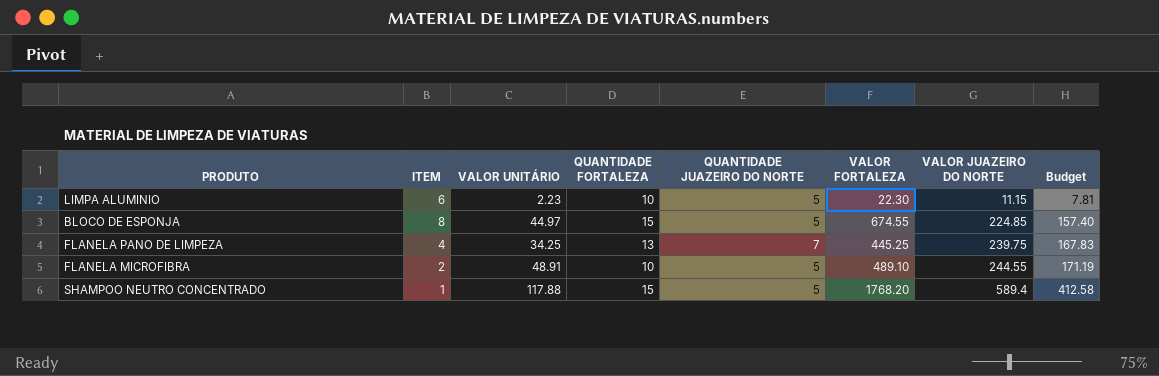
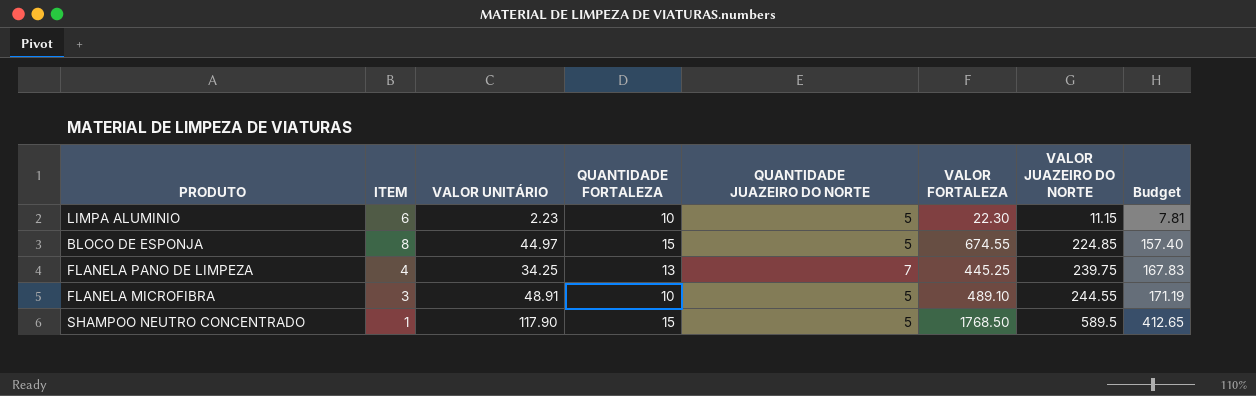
FLANELA MICROFIBRA | ITEM: 2 -> 3
SHAMPOO NEUTRO CONCENTRADO | VALOR UNITÁRIO: 117.88 -> 117.90
SHAMPOO NEUTRO CONCENTRADO | VALOR FORTALEZA: 1768.20 -> 1768.50
SHAMPOO NEUTRO CONCENTRADO | VALOR JUAZEIRO DO NORTE: 589.4 -> 589.5
SHAMPOO NEUTRO CONCENTRADO | Budget: 412.58 -> 412.65

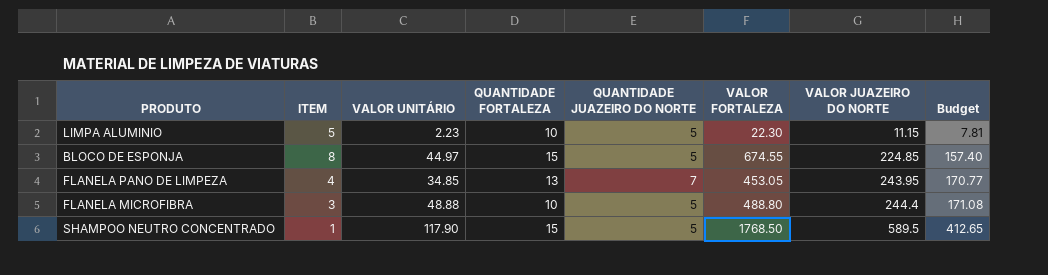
LIMPA ALUMINIO | ITEM: 6 -> 5
FLANELA PANO DE LIMPEZA | VALOR UNITÁRIO: 34.25 -> 34.85
FLANELA PANO DE LIMPEZA | VALOR FORTALEZA: 445.25 -> 453.05
FLANELA PANO DE LIMPEZA | VALOR JUAZEIRO DO NORTE: 239.75 -> 243.95
FLANELA PANO DE LIMPEZA | Budget: 167.83 -> 170.77
FLANELA MICROFIBRA | VALOR UNITÁRIO: 48.91 -> 48.88
FLANELA MICROFIBRA | VALOR FORTALEZA: 489.10 -> 488.80
FLANELA MICROFIBRA | VALOR JUAZEIRO DO NORTE: 244.55 -> 244.4
FLANELA MICROFIBRA | Budget: 171.19 -> 171.08

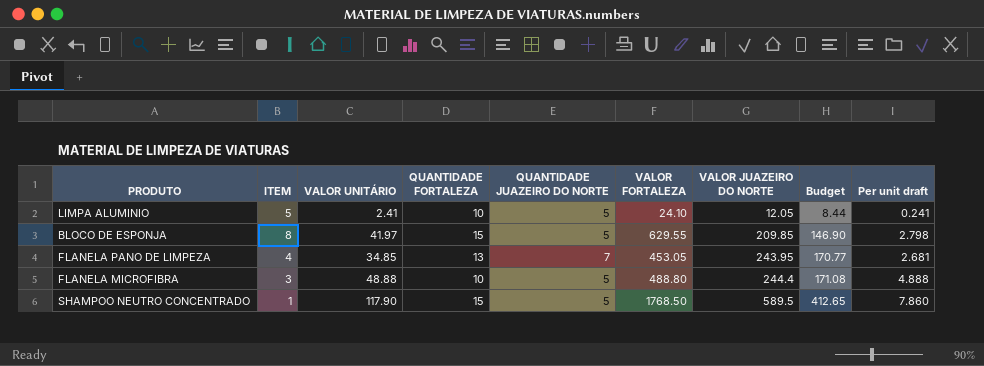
column Per unit draft | formula: none -> [VALOR UNITÁRIO] / [QUANTIDADE FORTALEZA]
LIMPA ALUMINIO | VALOR UNITÁRIO: 2.23 -> 2.41
LIMPA ALUMINIO | VALOR FORTALEZA: 22.30 -> 24.10
LIMPA ALUMINIO | VALOR JUAZEIRO DO NORTE: 11.15 -> 12.05
LIMPA ALUMINIO | Budget: 7.81 -> 8.44
BLOCO DE ESPONJA | VALOR UNITÁRIO: 44.97 -> 41.97
BLOCO DE ESPONJA | VALOR FORTALEZA: 674.55 -> 629.55
BLOCO DE ESPONJA | VALOR JUAZEIRO DO NORTE: 224.85 -> 209.85
BLOCO DE ESPONJA | Budget: 157.40 -> 146.90

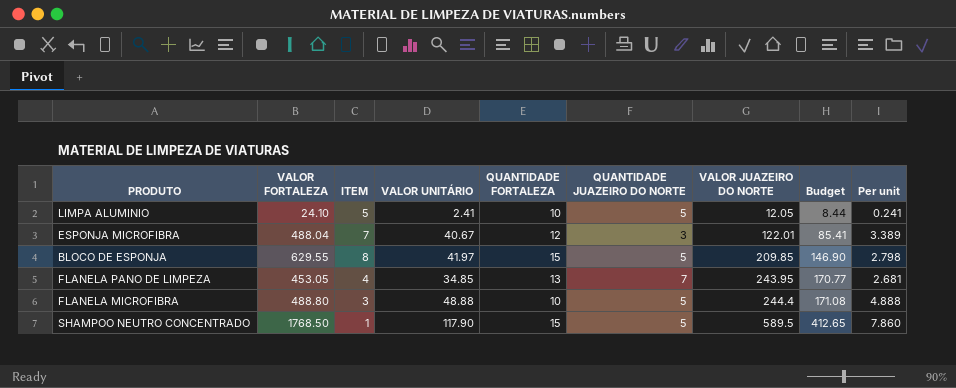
column VALOR FORTALEZA | position: 6 -> 2
column name: Per unit draft -> Per unit
row ESPONJA MICROFIBRA: none -> 488.04 | 7 | 40.67 | 12 | 3 | 122.01 | 85.41 | 3.389

